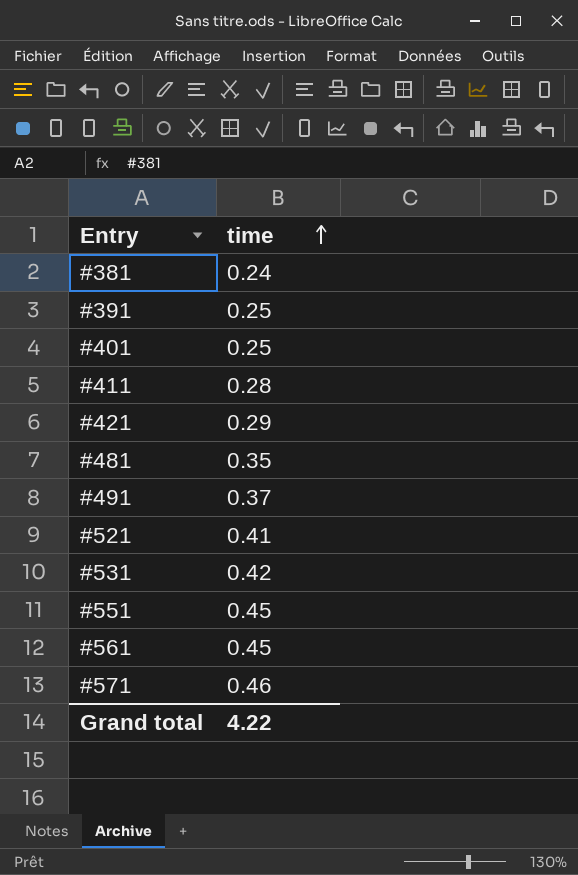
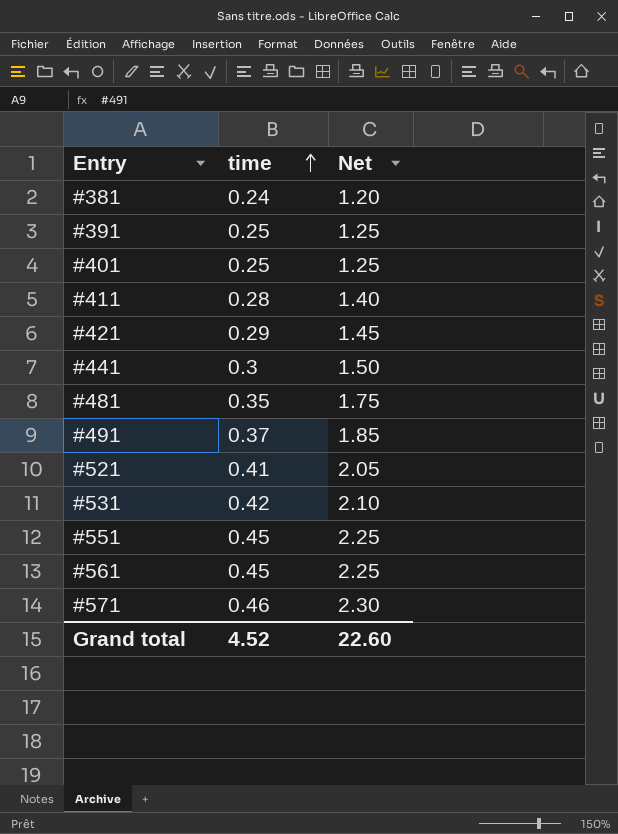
column Net | formula: none -> [time] * 5
row #441: none -> 0.3 | 1.50
Grand total | time: 4.22 -> 4.52

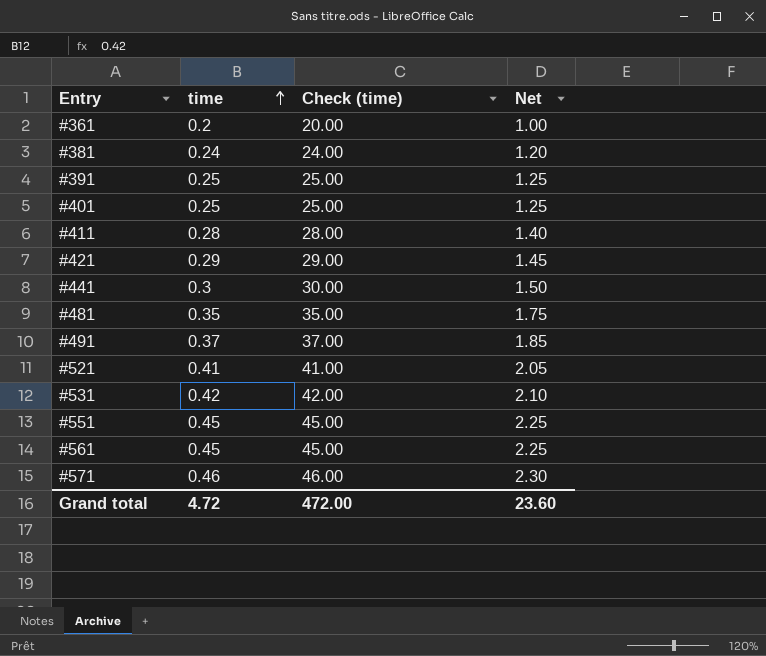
column Check (time) | formula: none -> [time] * 100
row #361: none -> 0.2 | 20.00 | 1.00
Grand total | time: 4.52 -> 4.72
Grand total | Net: 22.60 -> 23.60

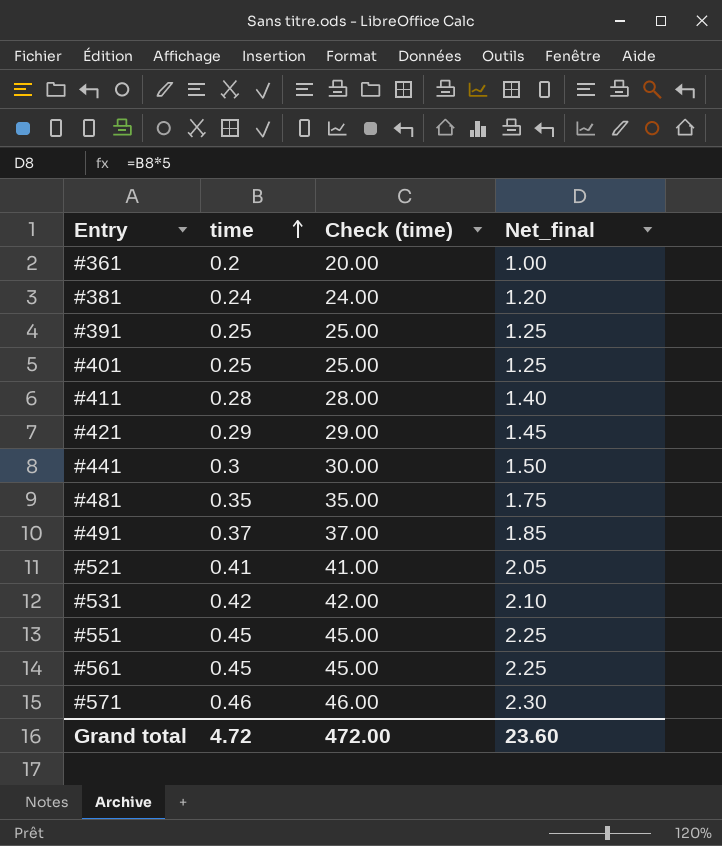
column name: Net -> Net_final

